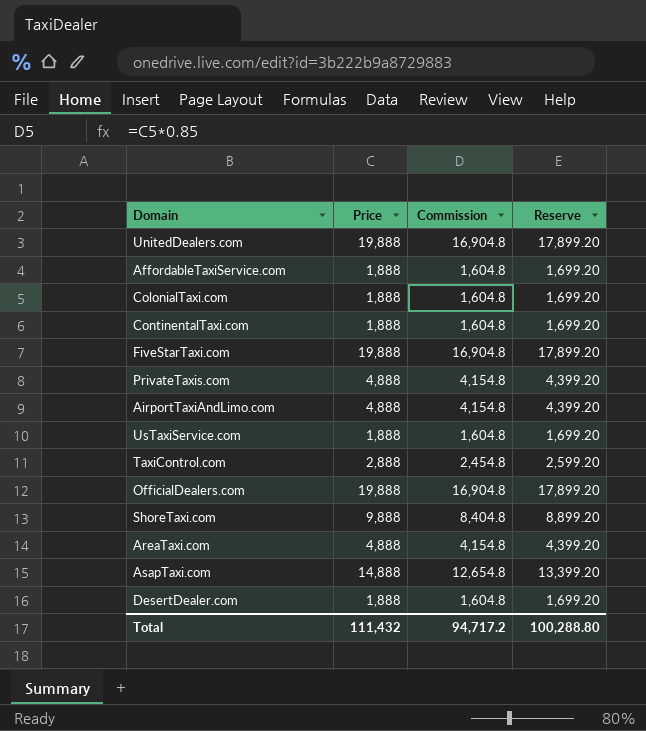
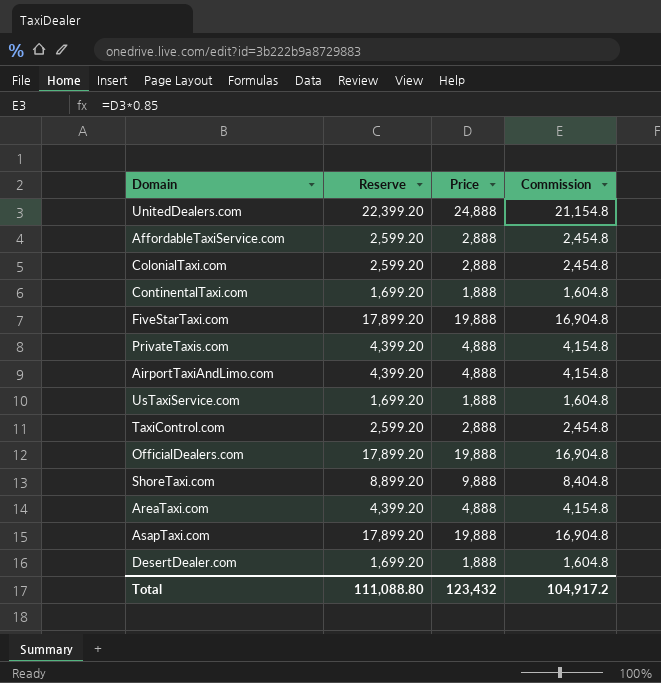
column Reserve | position: 4 -> 2
UnitedDealers.com | Reserve: 17,899.20 -> 22,399.20
UnitedDealers.com | Price: 19,888 -> 24,888
UnitedDealers.com | Commission: 16,904.8 -> 21,154.8
AffordableTaxiService.com | Reserve: 1,699.20 -> 2,599.20
AffordableTaxiService.com | Price: 1,888 -> 2,888
AffordableTaxiService.com | Commission: 1,604.8 -> 2,454.8
ColonialTaxi.com | Reserve: 1,699.20 -> 2,599.20
ColonialTaxi.com | Price: 1,888 -> 2,888
ColonialTaxi.com | Commission: 1,604.8 -> 2,454.8
AsapTaxi.com | Reserve: 13,399.20 -> 17,899.20
AsapTaxi.com | Price: 14,888 -> 19,888
AsapTaxi.com | Commission: 12,654.8 -> 16,904.8
Total | Reserve: 100,288.80 -> 111,088.80
Total | Price: 111,432 -> 123,432
Total | Commission: 94,717.2 -> 104,917.2

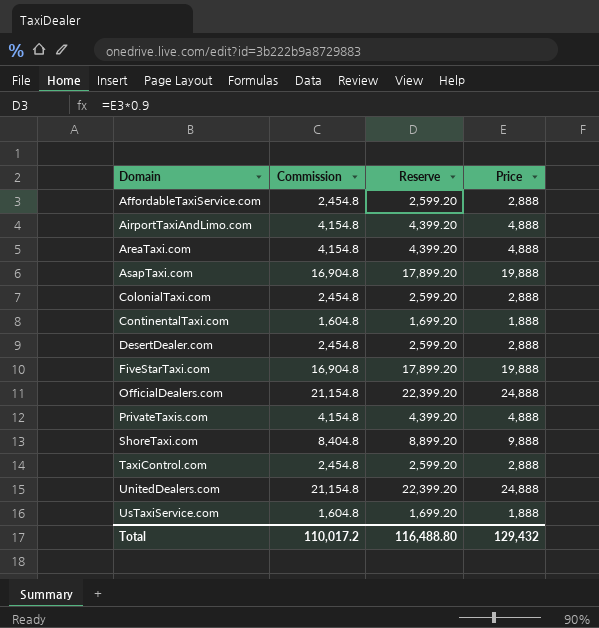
row order: none -> Domain ascending
column Commission | position: 4 -> 2
DesertDealer.com | Commission: 1,604.8 -> 2,454.8
DesertDealer.com | Reserve: 1,699.20 -> 2,599.20
DesertDealer.com | Price: 1,888 -> 2,888
OfficialDealers.com | Commission: 16,904.8 -> 21,154.8
OfficialDealers.com | Reserve: 17,899.20 -> 22,399.20
OfficialDealers.com | Price: 19,888 -> 24,888
Total | Commission: 104,917.2 -> 110,017.2
Total | Reserve: 111,088.80 -> 116,488.80
Total | Price: 123,432 -> 129,432

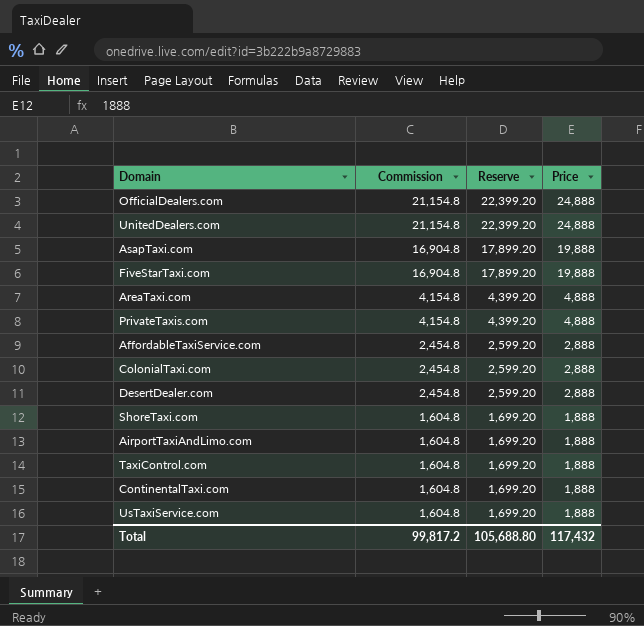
row order: Domain ascending -> Commission descending
ShoreTaxi.com | Commission: 8,404.8 -> 1,604.8
ShoreTaxi.com | Reserve: 8,899.20 -> 1,699.20
ShoreTaxi.com | Price: 9,888 -> 1,888
AirportTaxiAndLimo.com | Commission: 4,154.8 -> 1,604.8
AirportTaxiAndLimo.com | Reserve: 4,399.20 -> 1,699.20
AirportTaxiAndLimo.com | Price: 4,888 -> 1,888
TaxiControl.com | Commission: 2,454.8 -> 1,604.8
TaxiControl.com | Reserve: 2,599.20 -> 1,699.20
TaxiControl.com | Price: 2,888 -> 1,888
Total | Commission: 110,017.2 -> 99,817.2
Total | Reserve: 116,488.80 -> 105,688.80
Total | Price: 129,432 -> 117,432

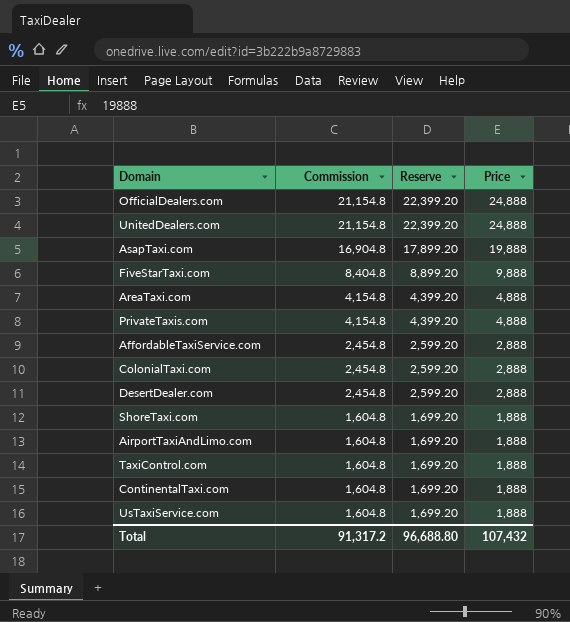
FiveStarTaxi.com | Commission: 16,904.8 -> 8,404.8
FiveStarTaxi.com | Reserve: 17,899.20 -> 8,899.20
FiveStarTaxi.com | Price: 19,888 -> 9,888
Total | Commission: 99,817.2 -> 91,317.2
Total | Reserve: 105,688.80 -> 96,688.80
Total | Price: 117,432 -> 107,432

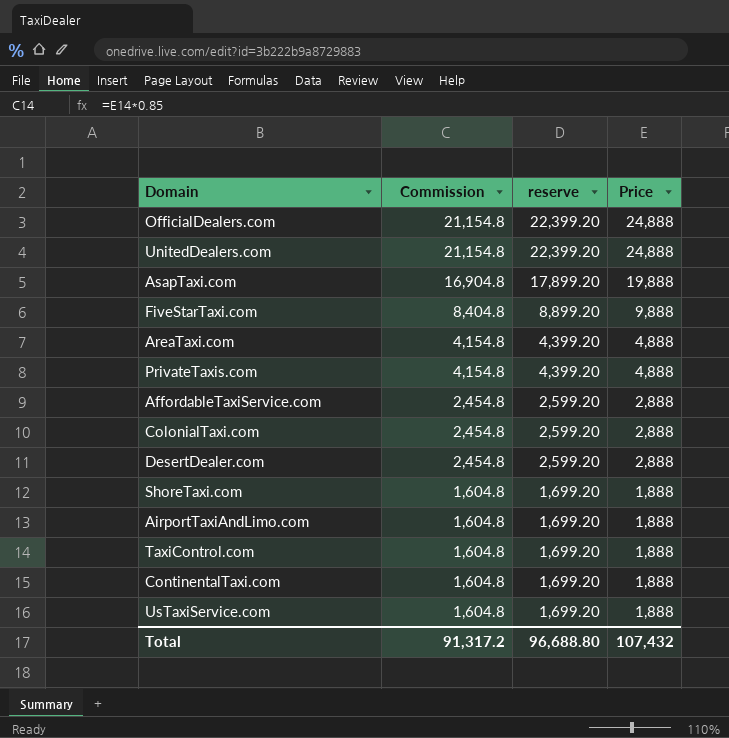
column name: Reserve -> reserve

